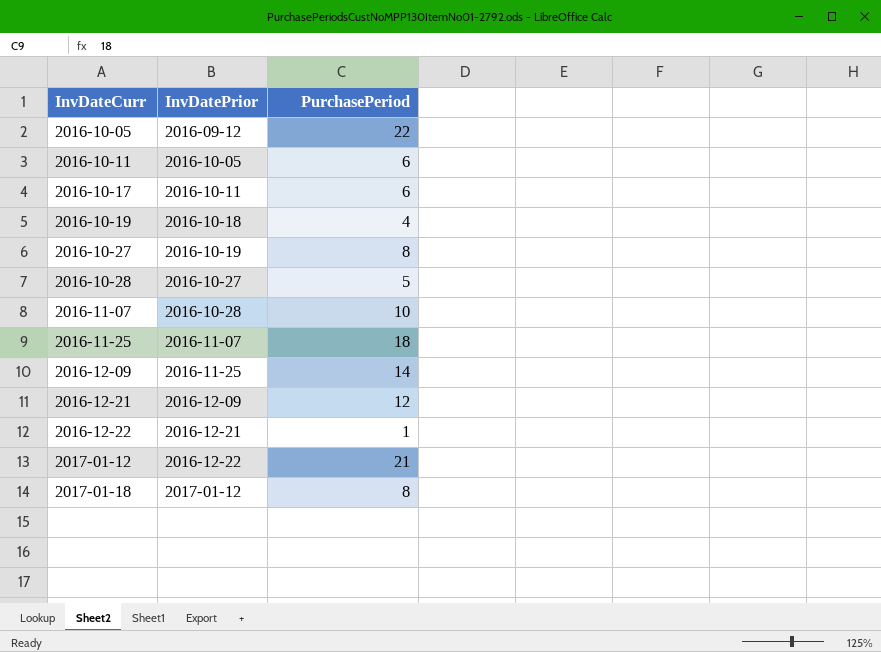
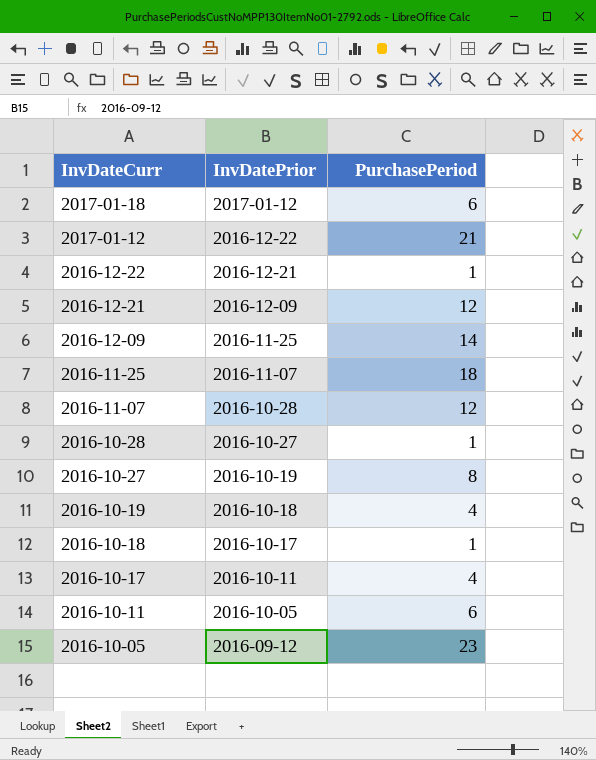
row order: InvDateCurr ascending -> InvDateCurr descending
2017-01-18 | PurchasePeriod: 8 -> 6
2016-11-07 | PurchasePeriod: 10 -> 12
2016-10-28 | PurchasePeriod: 5 -> 1
row 2016-10-18: none -> 2016-10-17 | 1
2016-10-17 | PurchasePeriod: 6 -> 4
2016-10-05 | PurchasePeriod: 22 -> 23

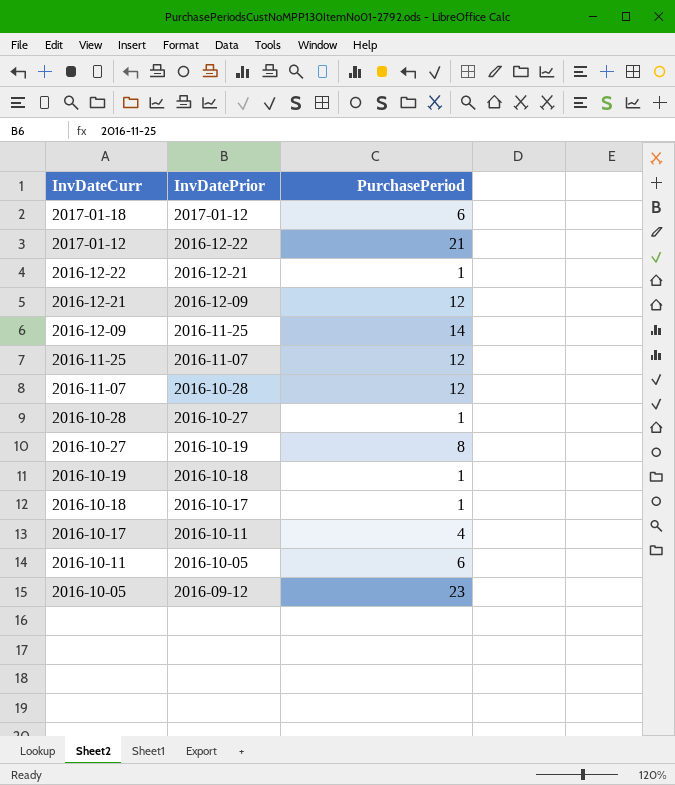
2016-11-25 | PurchasePeriod: 18 -> 12
2016-10-19 | PurchasePeriod: 4 -> 1

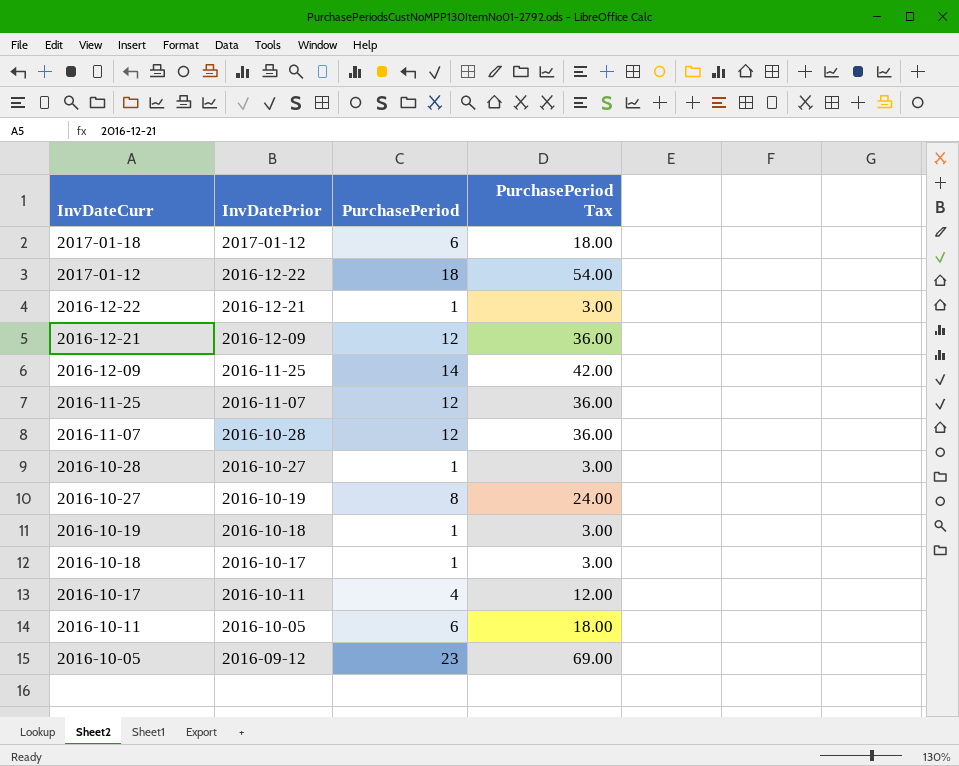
column PurchasePeriod Tax | formula: none -> [PurchasePeriod] * 3
2017-01-12 | PurchasePeriod: 21 -> 18

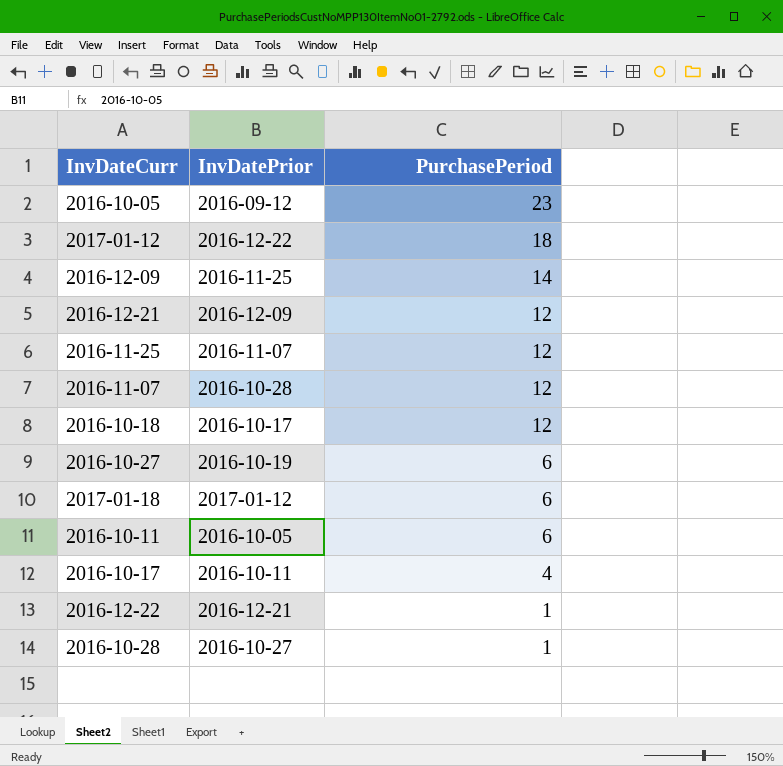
row order: InvDateCurr descending -> PurchasePeriod descending
column PurchasePeriod Tax | formula: [PurchasePeriod] * 3 -> none
row 2016-10-19: 2016-10-18 | 1 | 3.00 -> none
2016-10-18 | PurchasePeriod: 1 -> 12
2016-10-27 | PurchasePeriod: 8 -> 6

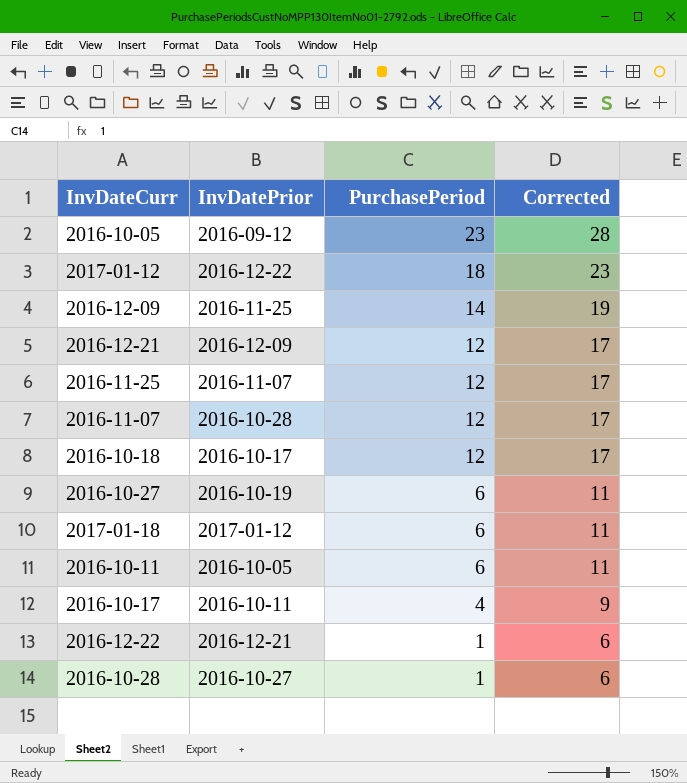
column Corrected | formula: none -> [PurchasePeriod] + 5

